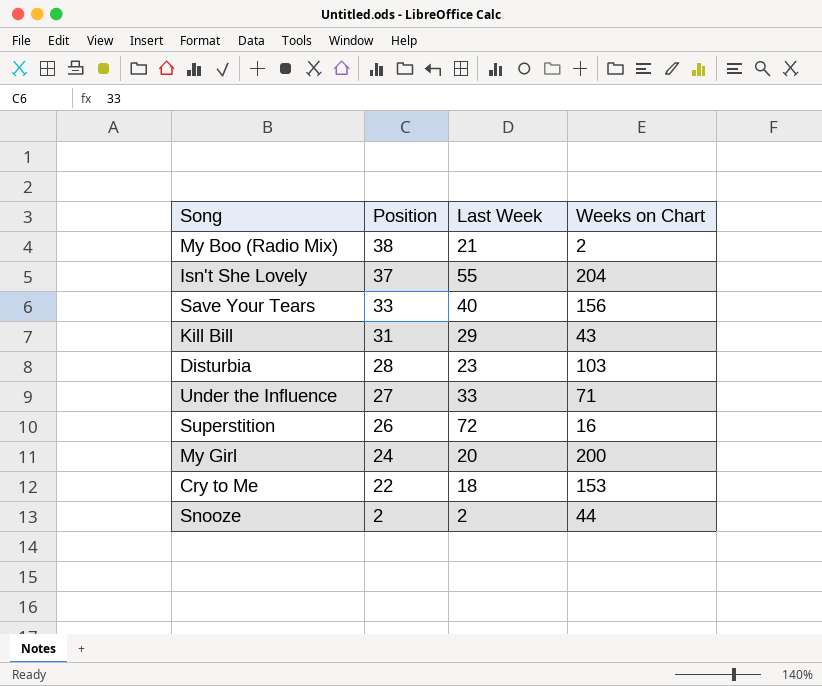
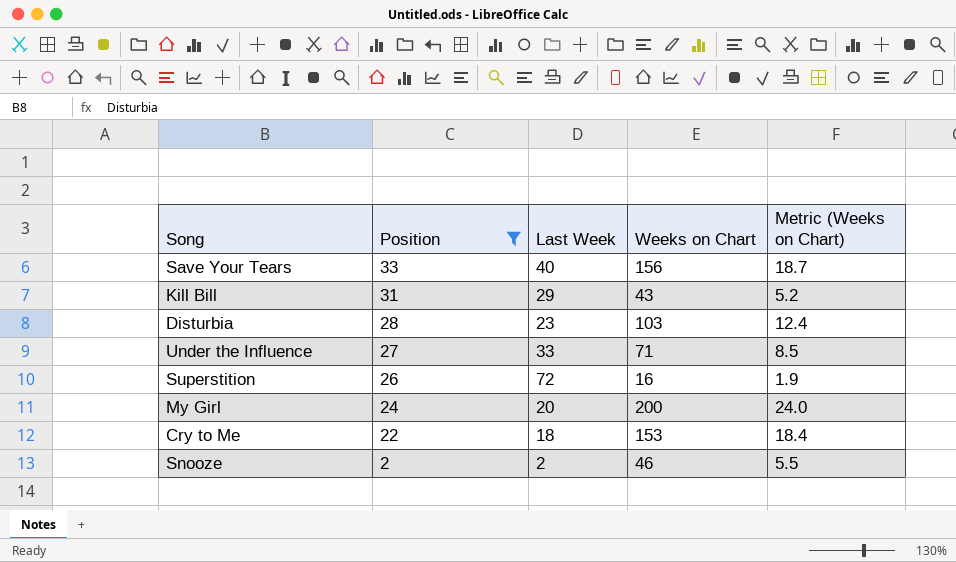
filter: none -> Position <= 33
column Metric (Weeks on Chart) | formula: none -> [Weeks on Chart] * 0.12
Snooze | Weeks on Chart: 44 -> 46

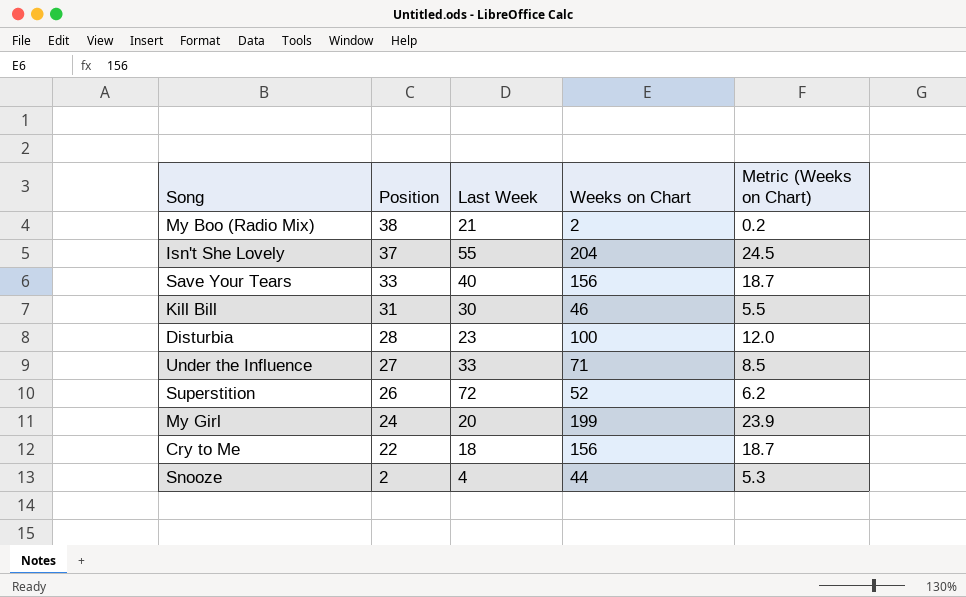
filter: Position <= 33 -> none
Kill Bill | Last Week: 29 -> 30
Kill Bill | Weeks on Chart: 43 -> 46
Kill Bill | Metric (Weeks on Chart): 5.2 -> 5.5
Disturbia | Weeks on Chart: 103 -> 100
Disturbia | Metric (Weeks on Chart): 12.4 -> 12.0
Superstition | Weeks on Chart: 16 -> 52
Superstition | Metric (Weeks on Chart): 1.9 -> 6.2
My Girl | Weeks on Chart: 200 -> 199
My Girl | Metric (Weeks on Chart): 24.0 -> 23.9
Cry to Me | Weeks on Chart: 153 -> 156
Cry to Me | Metric (Weeks on Chart): 18.4 -> 18.7
Snooze | Last Week: 2 -> 4
Snooze | Weeks on Chart: 46 -> 44
Snooze | Metric (Weeks on Chart): 5.5 -> 5.3

